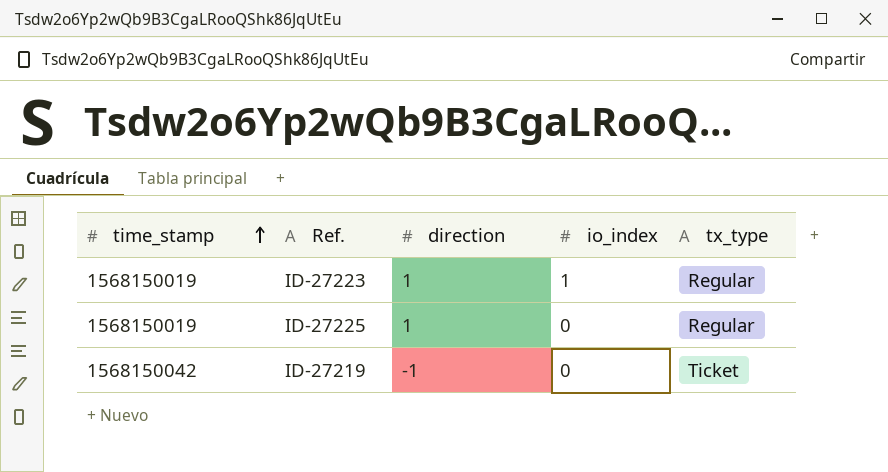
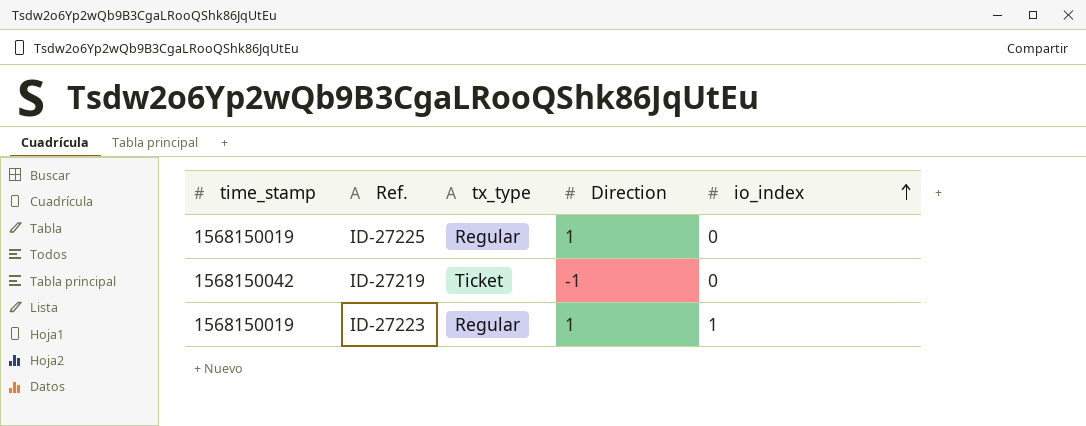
row order: time_stamp ascending -> io_index ascending
column tx_type | position: 5 -> 3
column name: direction -> Direction

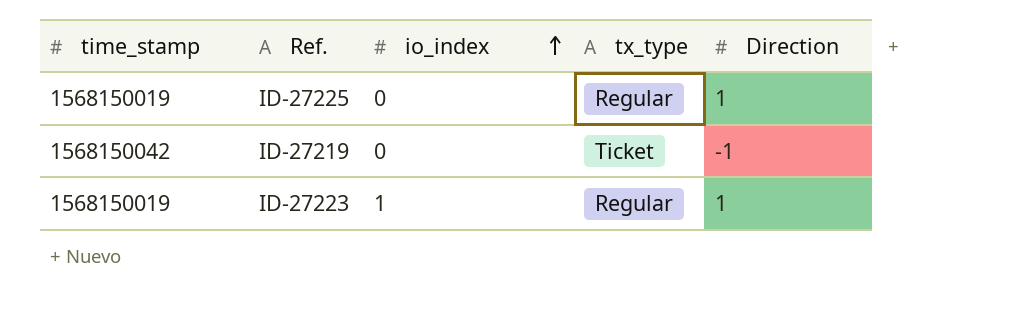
column io_index | position: 5 -> 3

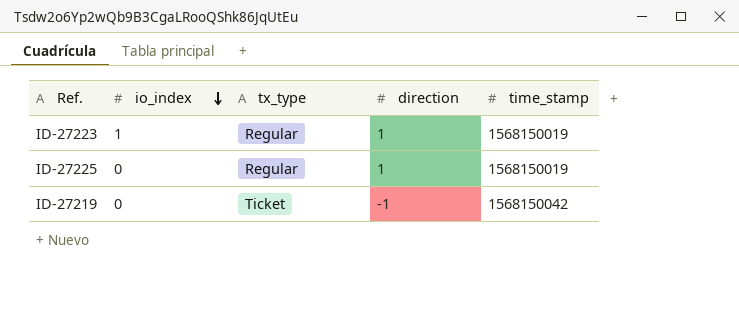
row order: io_index ascending -> io_index descending
column name: Direction -> direction
column time_stamp | position: 1 -> 5

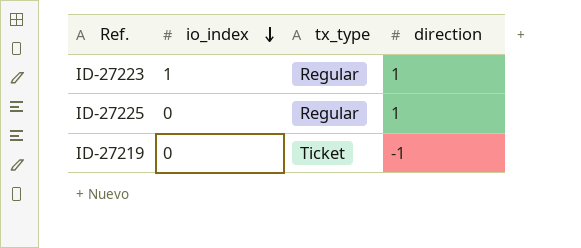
column time_stamp | position: 5 -> none

